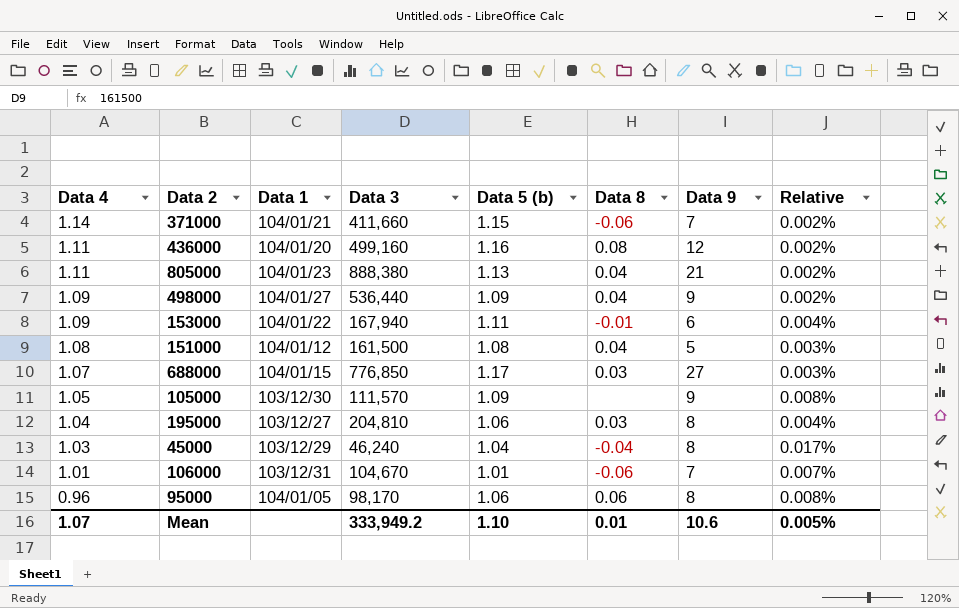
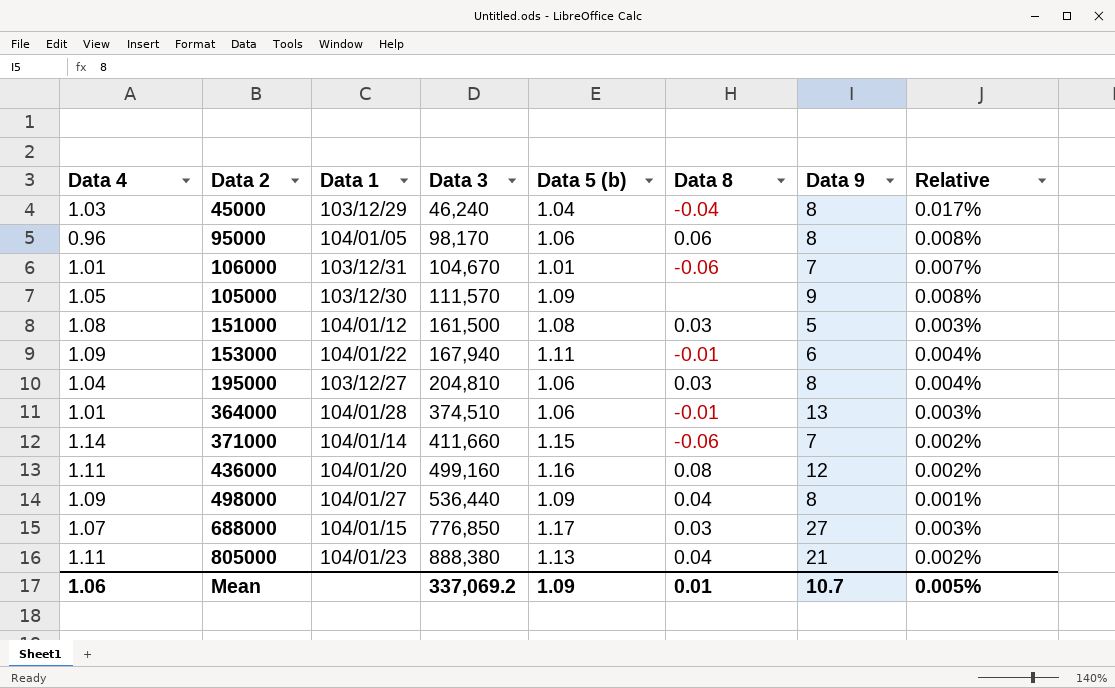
row order: Data 4 descending -> Data 3 ascending
151000 | Data 8: 0.04 -> 0.03
row 364000: none -> 1.01 | 104/01/28 | 374,510 | 1.06 | -0.01 | 13 | 0.003%
371000 | Data 1: 104/01/21 -> 104/01/14
498000 | Data 9: 9 -> 8
498000 | Relative: 0.002% -> 0.001%
Mean | Data 4: 1.07 -> 1.06
Mean | Data 3: 333,949.2 -> 337,069.2
Mean | Data 5 (b): 1.10 -> 1.09
Mean | Data 9: 10.6 -> 10.7

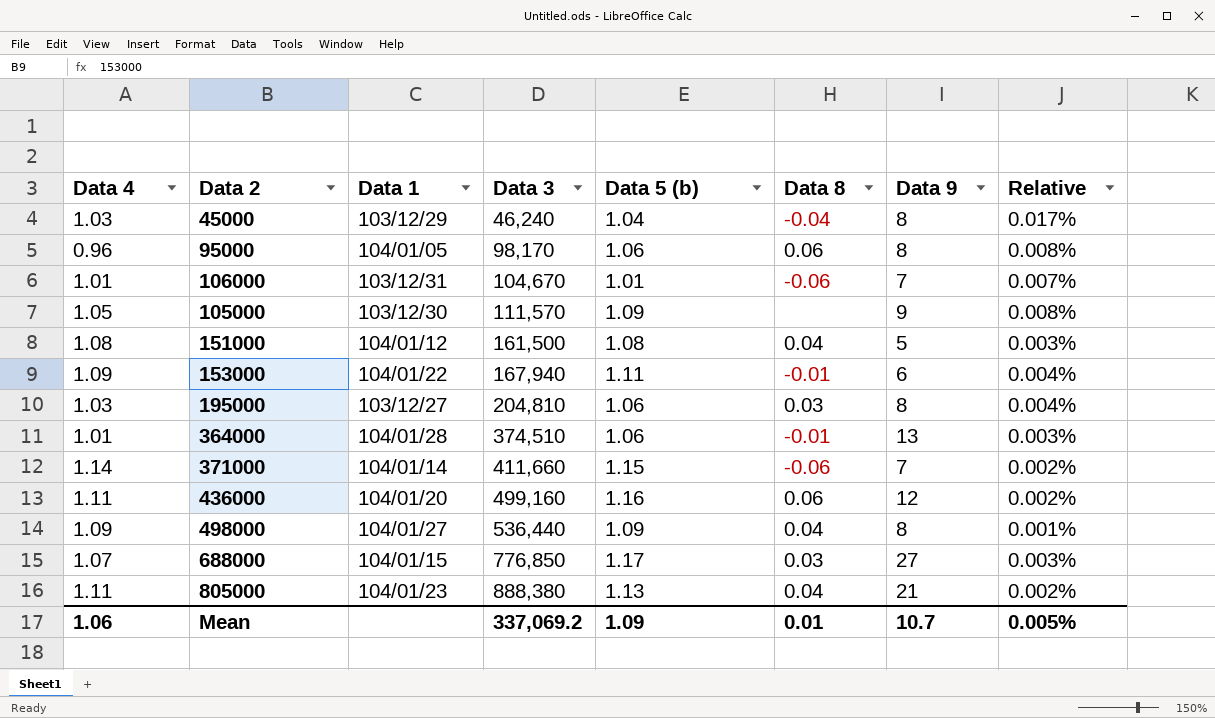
151000 | Data 8: 0.03 -> 0.04
195000 | Data 4: 1.04 -> 1.03
436000 | Data 8: 0.08 -> 0.06

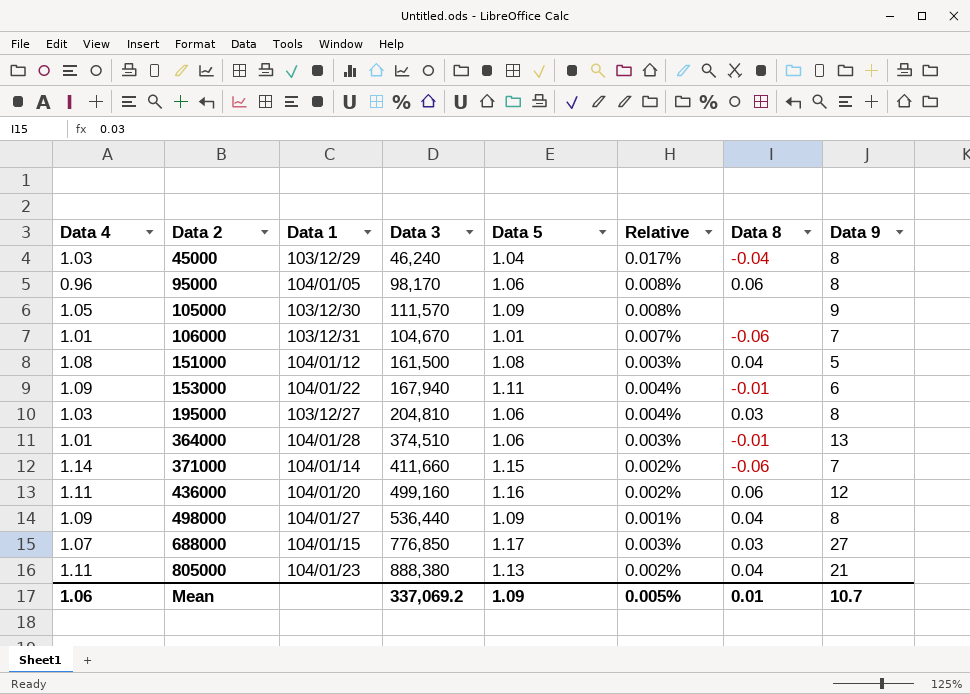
row order: Data 3 ascending -> Data 2 ascending
column name: Data 5 (b) -> Data 5
column Relative | position: 8 -> 6

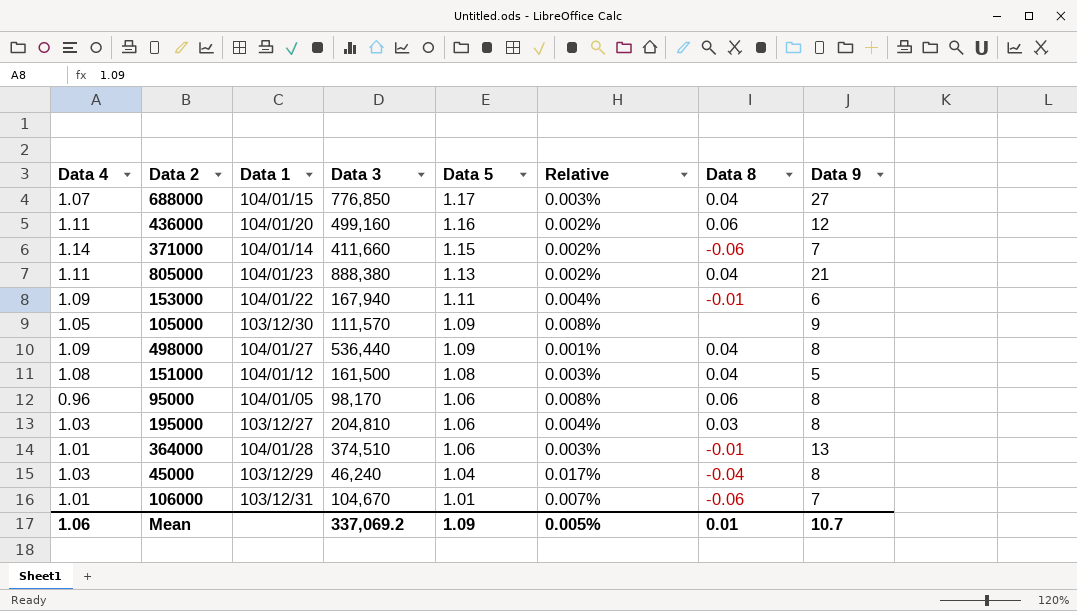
row order: Data 2 ascending -> Data 5 descending
688000 | Data 8: 0.03 -> 0.04

